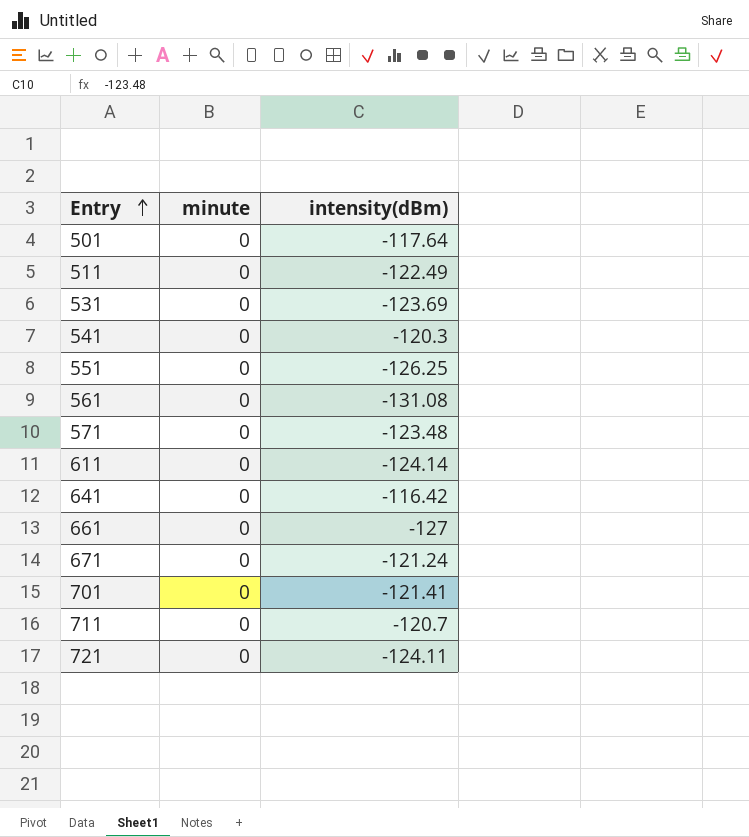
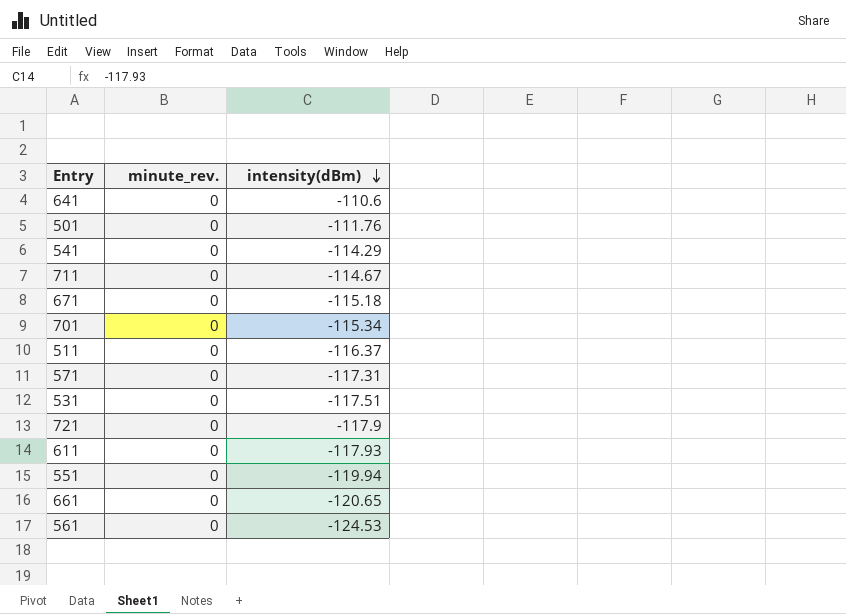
row order: Entry ascending -> intensity(dBm) descending
column name: minute -> minute_rev.
641 | intensity(dBm): -116.42 -> -110.6
501 | intensity(dBm): -117.64 -> -111.76
541 | intensity(dBm): -120.3 -> -114.29
711 | intensity(dBm): -120.7 -> -114.67
671 | intensity(dBm): -121.24 -> -115.18
701 | intensity(dBm): -121.41 -> -115.34
511 | intensity(dBm): -122.49 -> -116.37
571 | intensity(dBm): -123.48 -> -117.31
531 | intensity(dBm): -123.69 -> -117.51
721 | intensity(dBm): -124.11 -> -117.9
611 | intensity(dBm): -124.14 -> -117.93
551 | intensity(dBm): -126.25 -> -119.94
661 | intensity(dBm): -127 -> -120.65
561 | intensity(dBm): -131.08 -> -124.53

